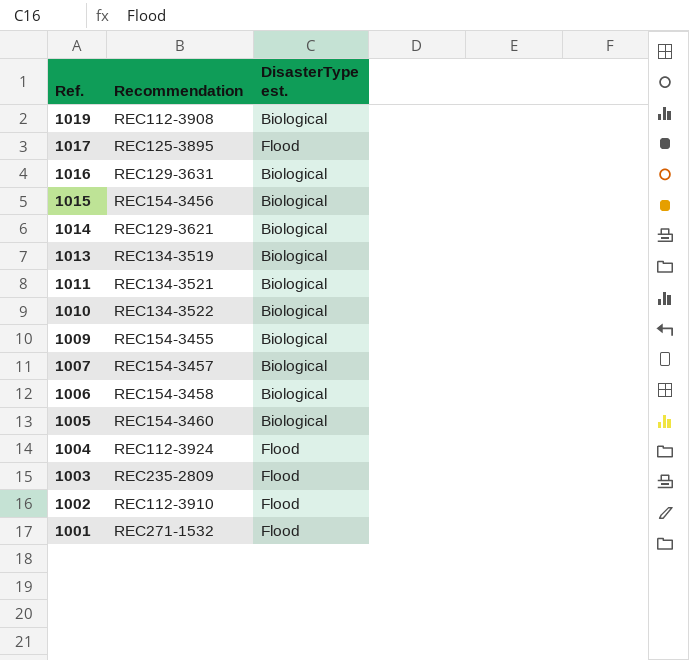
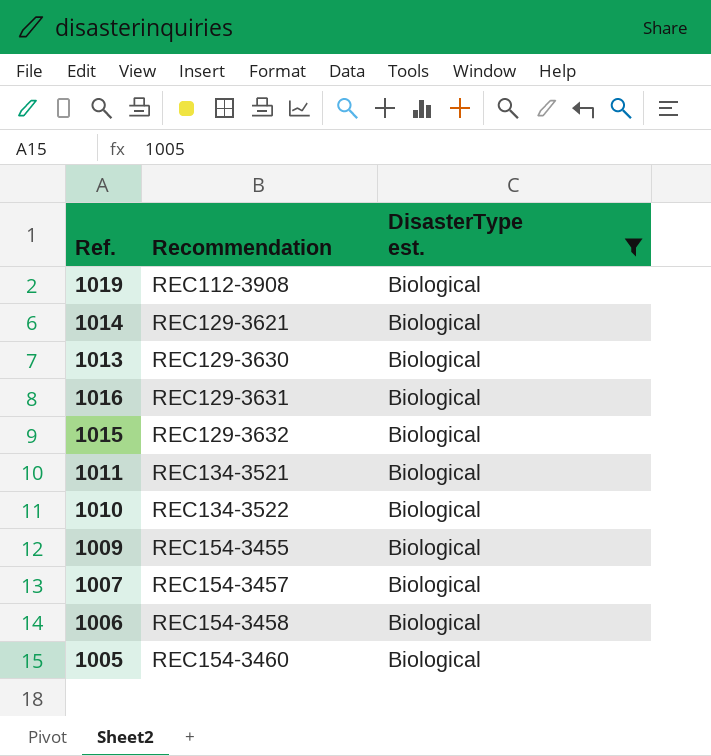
filter: none -> DisasterType est. = Biological
row order: Ref. descending -> Recommendation ascending
1013 | Recommendation: REC134-3519 -> REC129-3630
1015 | Recommendation: REC154-3456 -> REC129-3632

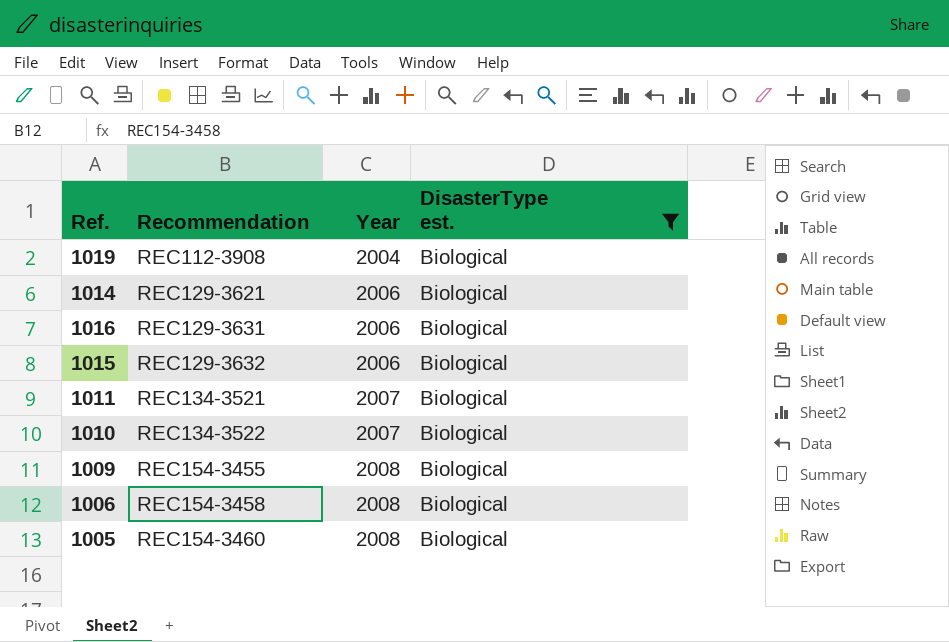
column Year | position: none -> 3
row 1013: REC129-3630 | Biological -> none
row 1007: REC154-3457 | Biological -> none

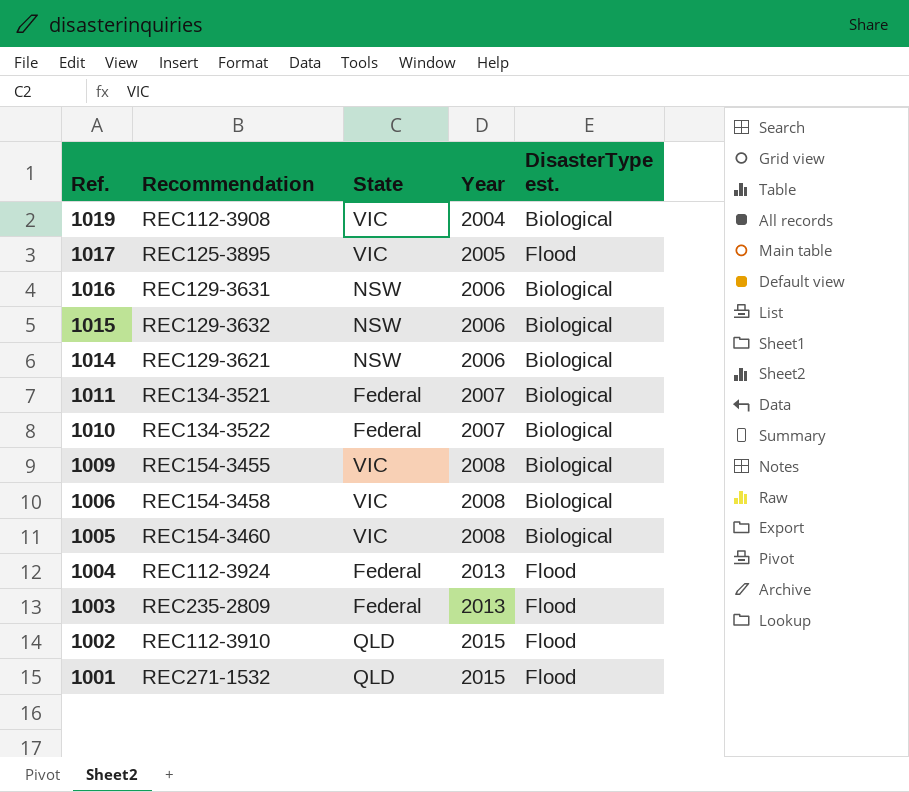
filter: DisasterType est. = Biological -> none
row order: Recommendation ascending -> Ref. descending
column State | position: none -> 3

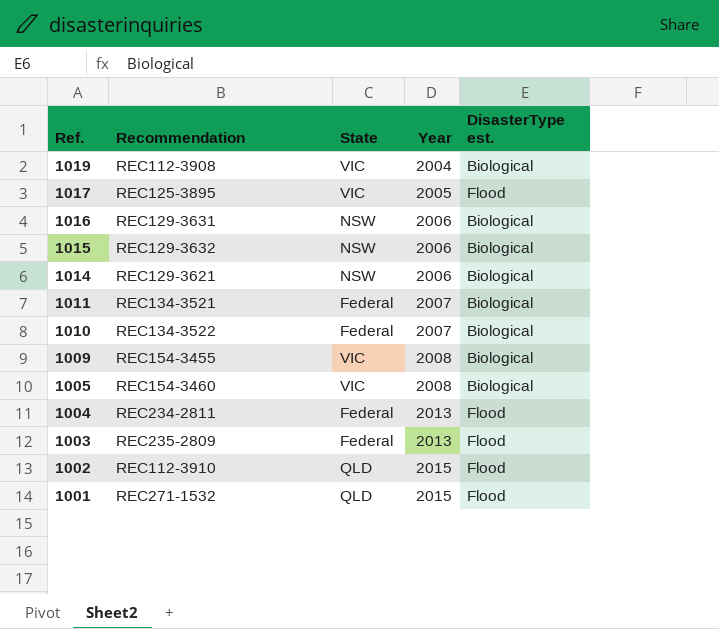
row 1006: REC154-3458 | VIC | 2008 | Biological -> none
1004 | Recommendation: REC112-3924 -> REC234-2811

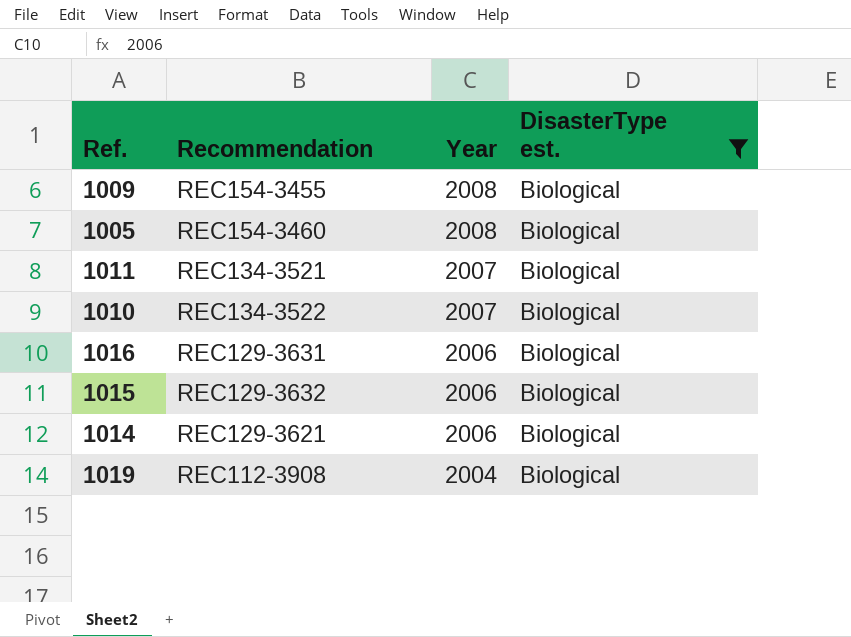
filter: none -> DisasterType est. = Biological
row order: Ref. descending -> Year descending
column State | position: 3 -> none

